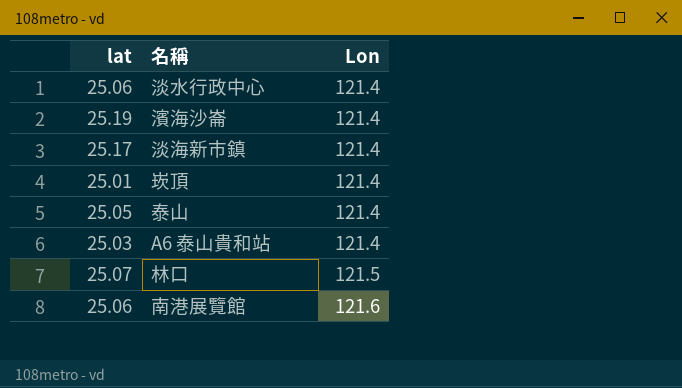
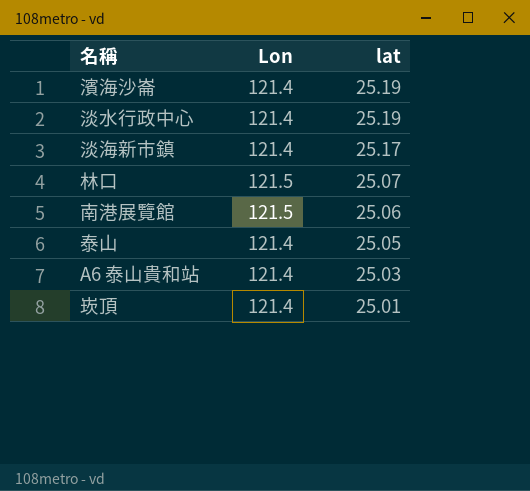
row order: Lon ascending -> lat descending
column lat | position: 1 -> 3
淡水行政中心 | lat: 25.06 -> 25.19
南港展覽館 | Lon: 121.6 -> 121.5

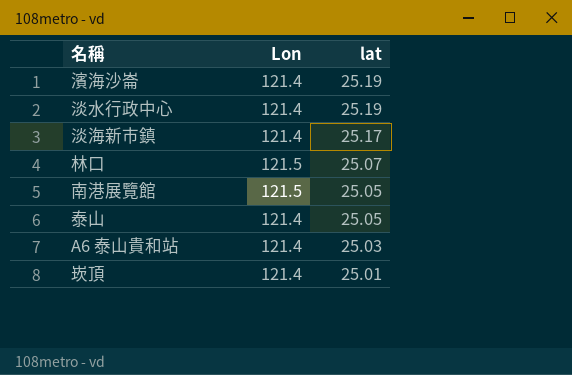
南港展覽館 | lat: 25.06 -> 25.05

